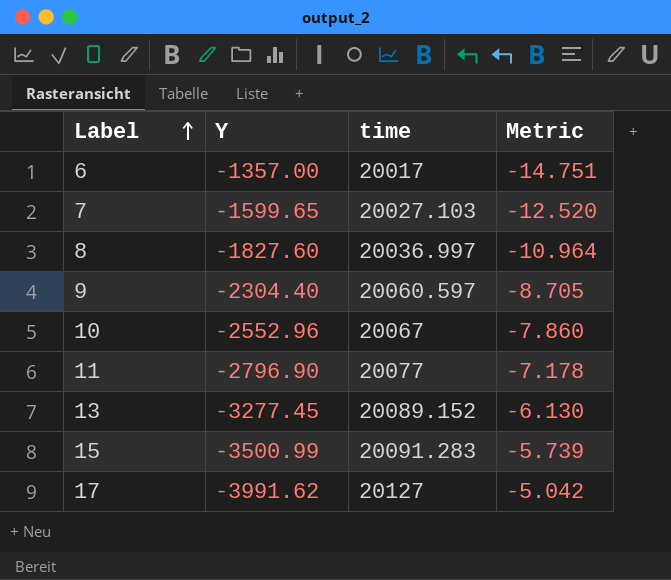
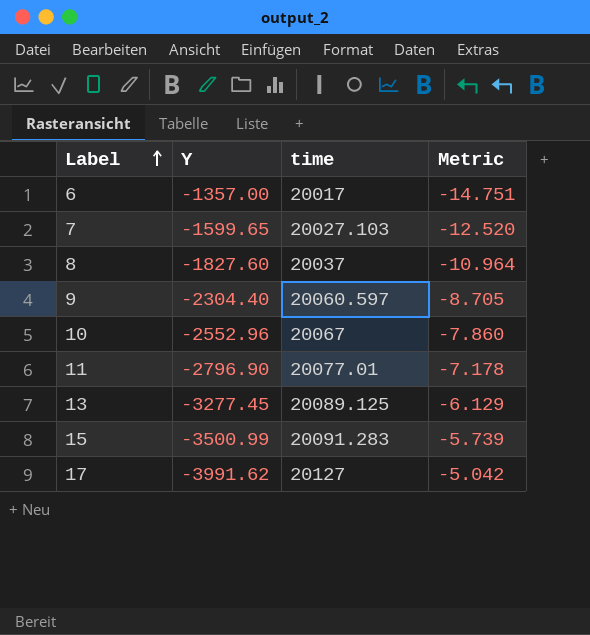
8 | time: 20036.997 -> 20037
11 | time: 20077 -> 20077.01
13 | time: 20089.152 -> 20089.125
13 | Metric: -6.130 -> -6.129

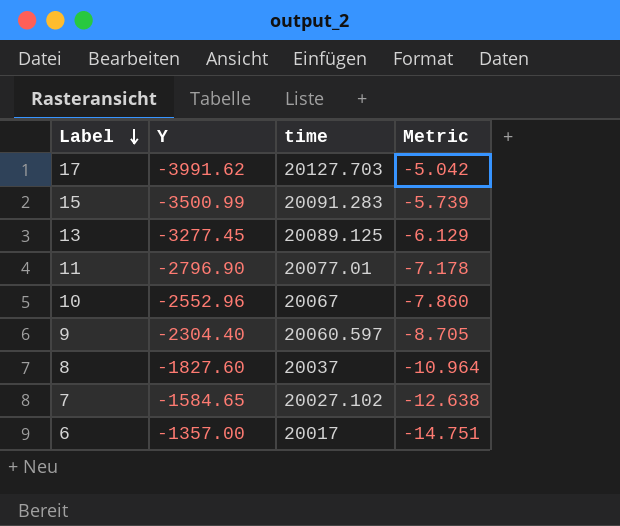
row order: Label ascending -> Label descending
17 | time: 20127 -> 20127.703
7 | Y: -1599.65 -> -1584.65
7 | time: 20027.103 -> 20027.102
7 | Metric: -12.520 -> -12.638

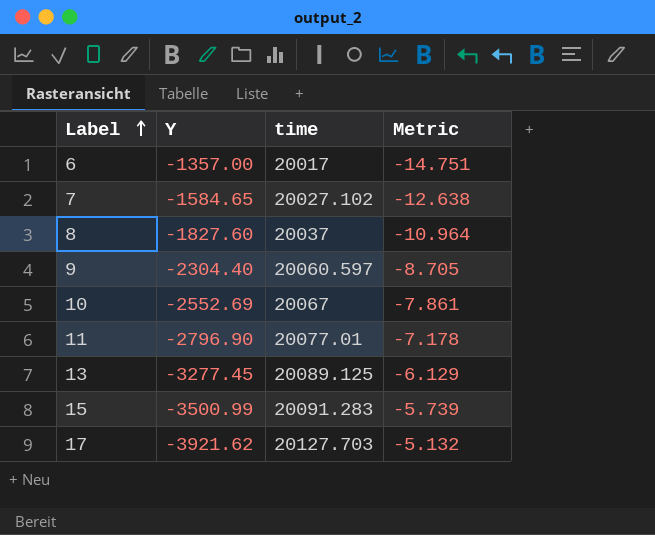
row order: Label descending -> Label ascending
10 | Y: -2552.96 -> -2552.69
10 | Metric: -7.860 -> -7.861
17 | Y: -3991.62 -> -3921.62
17 | Metric: -5.042 -> -5.132

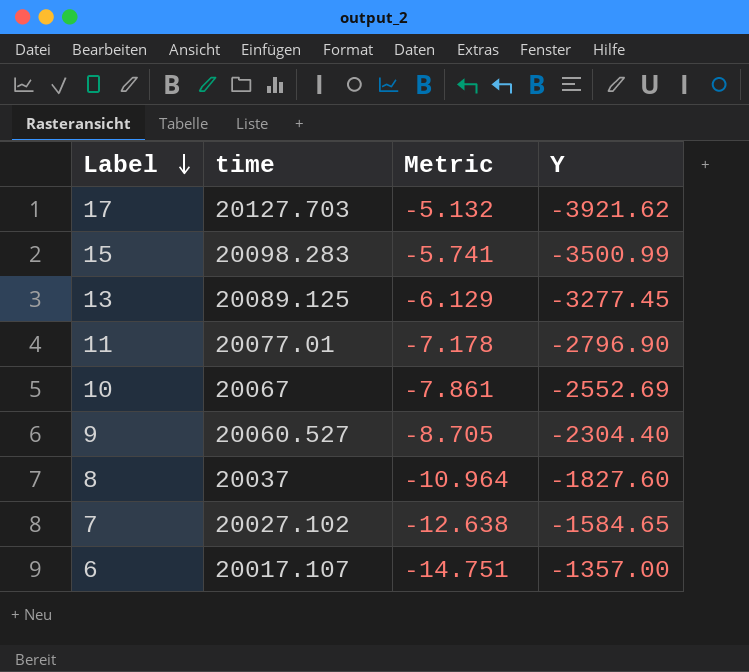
row order: Label ascending -> Label descending
column Y | position: 2 -> 4
15 | time: 20091.283 -> 20098.283
15 | Metric: -5.739 -> -5.741
9 | time: 20060.597 -> 20060.527
6 | time: 20017 -> 20017.107

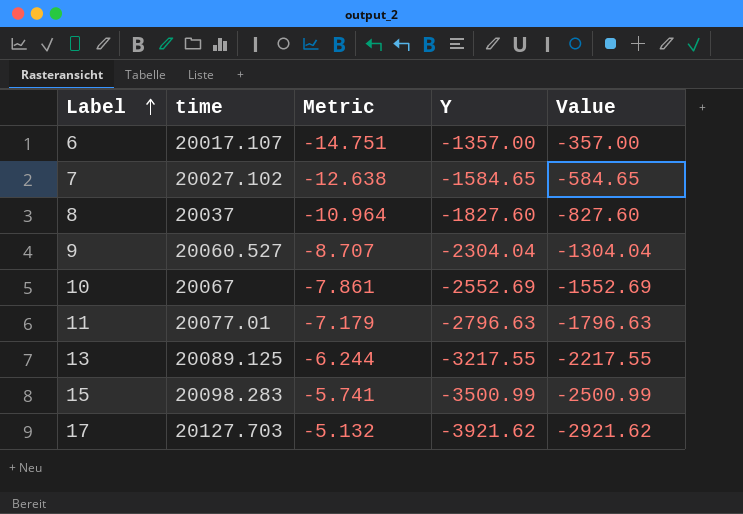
row order: Label descending -> Label ascending
column Value | formula: none -> [Y] + 1000
9 | Metric: -8.705 -> -8.707
9 | Y: -2304.40 -> -2304.04
11 | Metric: -7.178 -> -7.179
11 | Y: -2796.90 -> -2796.63
13 | Metric: -6.129 -> -6.244
13 | Y: -3277.45 -> -3217.55

